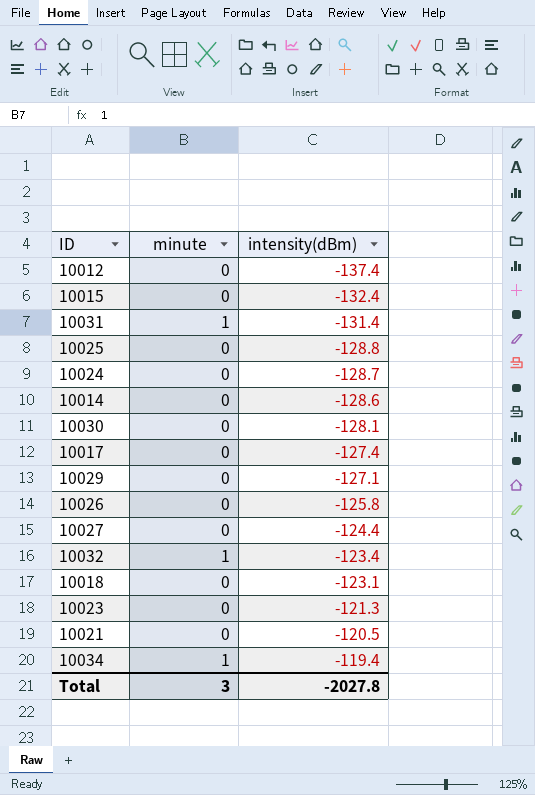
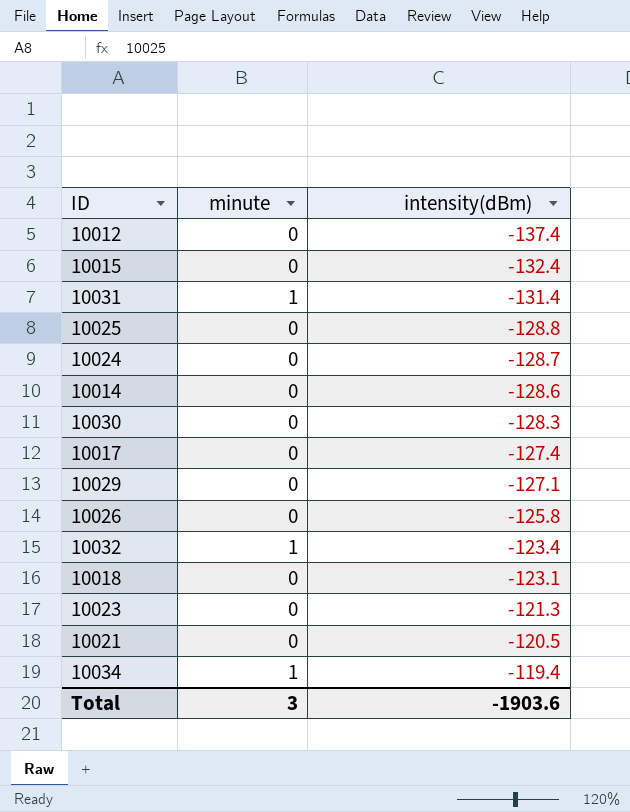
row 10027: 0 | -124.4 -> none
10030 | intensity(dBm): -128.1 -> -128.3
Total | intensity(dBm): -2027.8 -> -1903.6

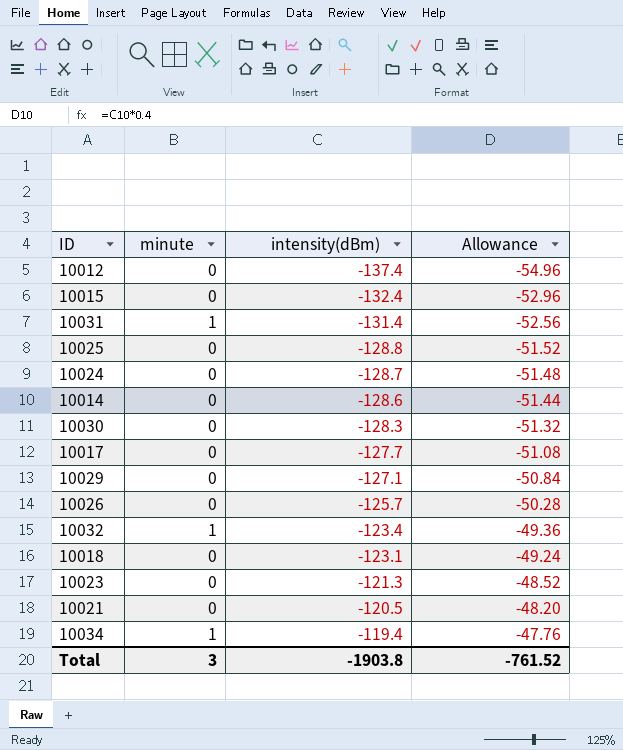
column Allowance | formula: none -> [intensity(dBm)] * 0.4
10017 | intensity(dBm): -127.4 -> -127.7
10026 | intensity(dBm): -125.8 -> -125.7
Total | intensity(dBm): -1903.6 -> -1903.8

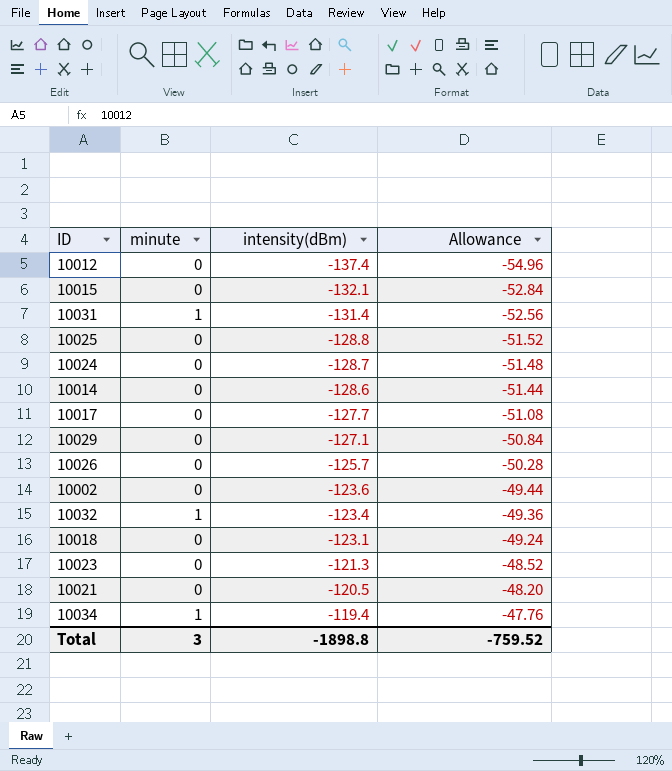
row 10030: 0 | -128.3 | -51.32 -> none
10015 | intensity(dBm): -132.4 -> -132.1
10015 | Allowance: -52.96 -> -52.84
row 10002: none -> 0 | -123.6 | -49.44
Total | intensity(dBm): -1903.8 -> -1898.8
Total | Allowance: -761.52 -> -759.52

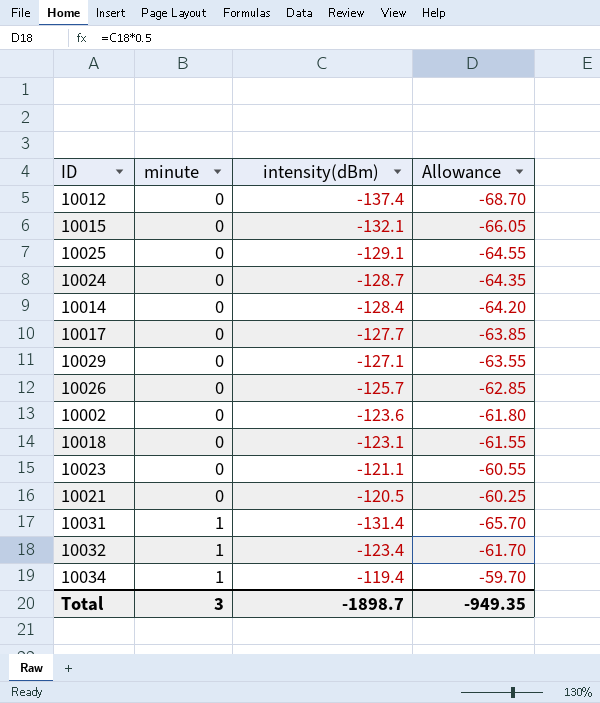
row order: intensity(dBm) ascending -> minute ascending
column Allowance | formula: [intensity(dBm)] * 0.4 -> [intensity(dBm)] * 0.5
10025 | intensity(dBm): -128.8 -> -129.1
10014 | intensity(dBm): -128.6 -> -128.4
10023 | intensity(dBm): -121.3 -> -121.1
Total | intensity(dBm): -1898.8 -> -1898.7
Total | Allowance: -759.52 -> -949.35

